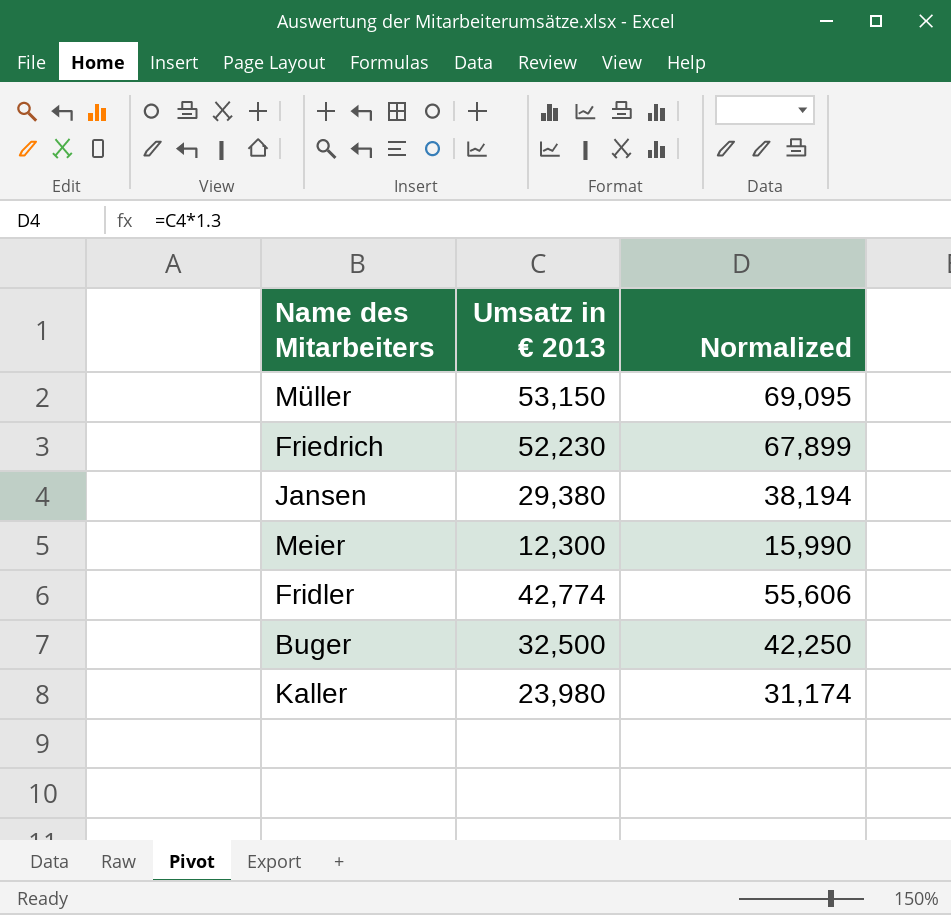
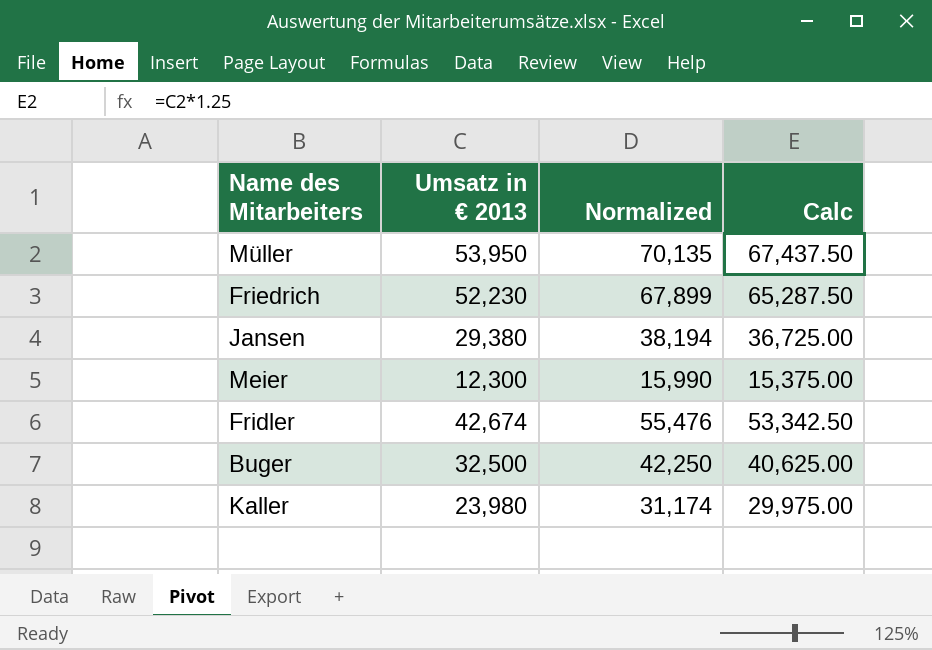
column Calc | formula: none -> [Umsatz in € 2013] * 1.25
Müller | Umsatz in € 2013: 53,150 -> 53,950
Müller | Normalized: 69,095 -> 70,135
Fridler | Umsatz in € 2013: 42,774 -> 42,674
Fridler | Normalized: 55,606 -> 55,476

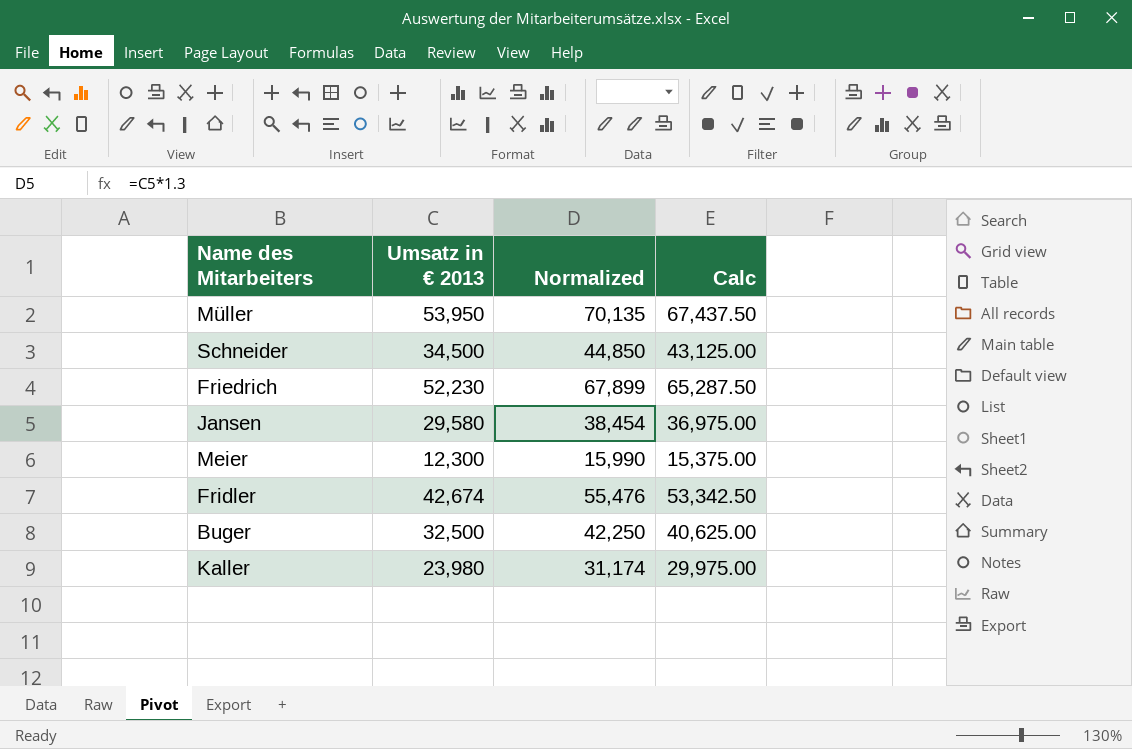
row Schneider: none -> 34,500 | 44,850 | 43,125.00
Jansen | Umsatz in € 2013: 29,380 -> 29,580
Jansen | Normalized: 38,194 -> 38,454
Jansen | Calc: 36,725.00 -> 36,975.00

